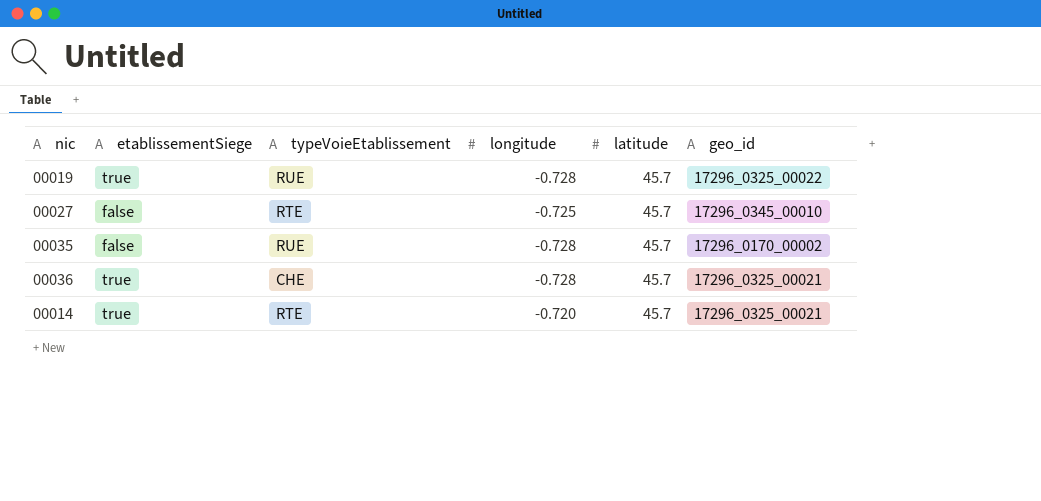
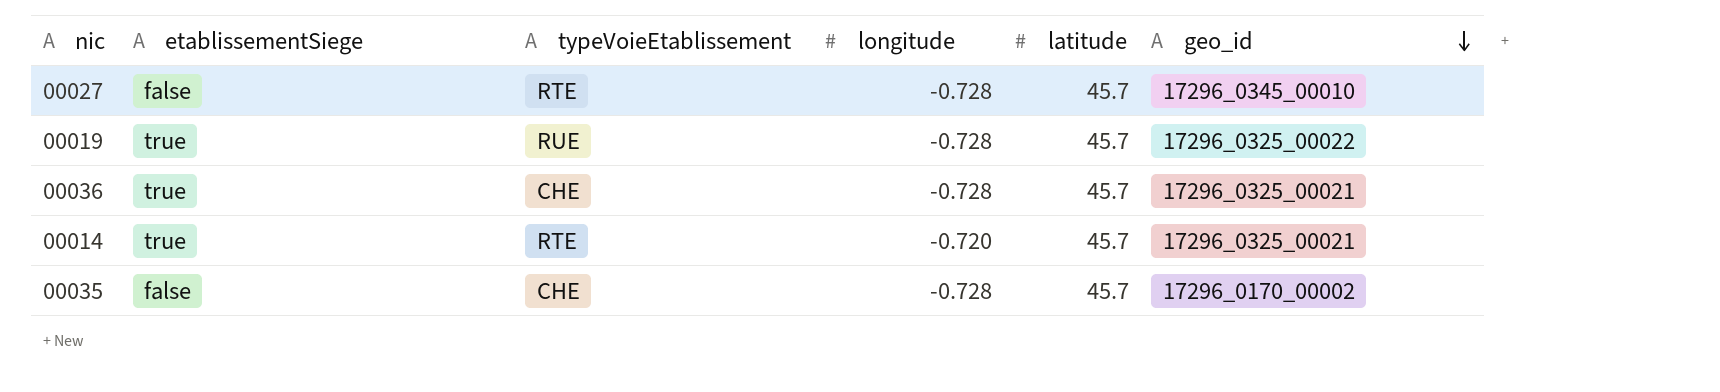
row order: none -> geo_id descending
00027 | longitude: -0.725 -> -0.728
00035 | typeVoieEtablissement: RUE -> CHE

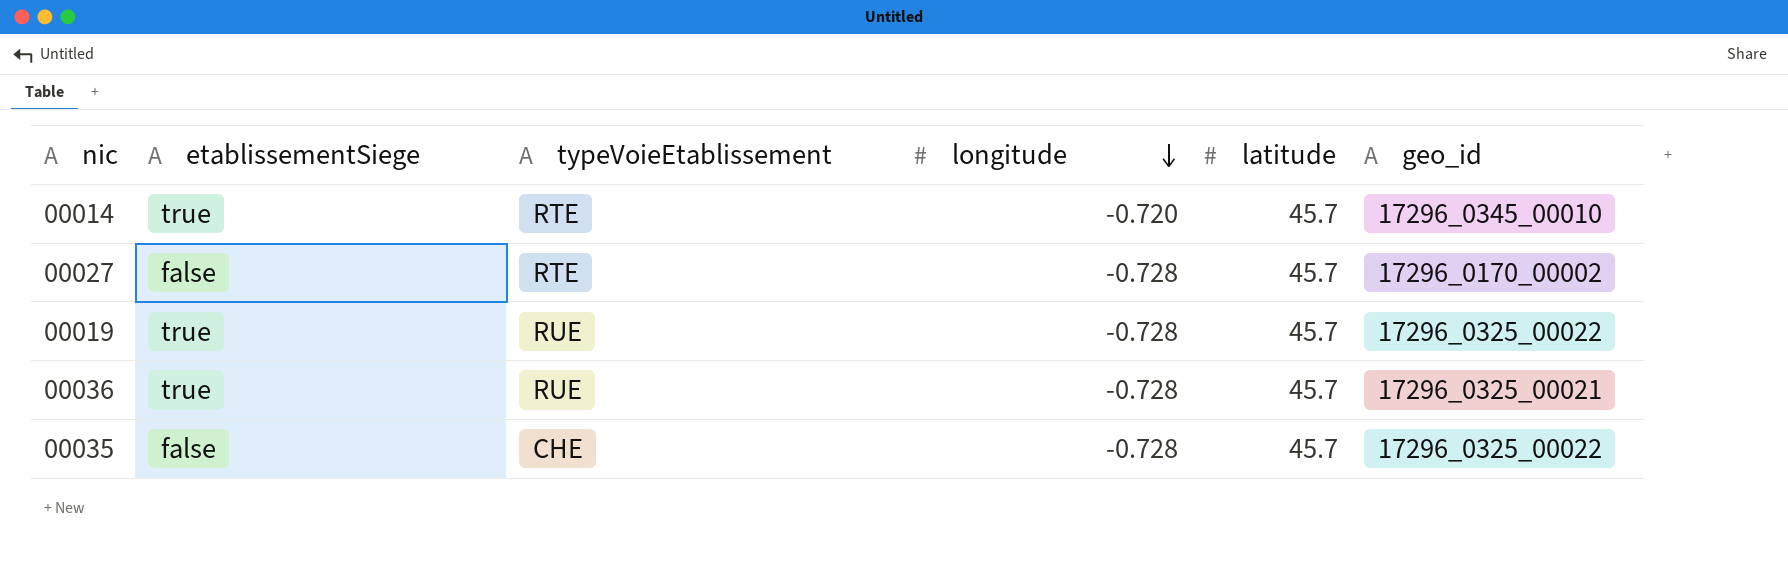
row order: geo_id descending -> longitude descending
00014 | geo_id: 17296_0325_00021 -> 17296_0345_00010
00027 | geo_id: 17296_0345_00010 -> 17296_0170_00002
00036 | typeVoieEtablissement: CHE -> RUE
00035 | geo_id: 17296_0170_00002 -> 17296_0325_00022

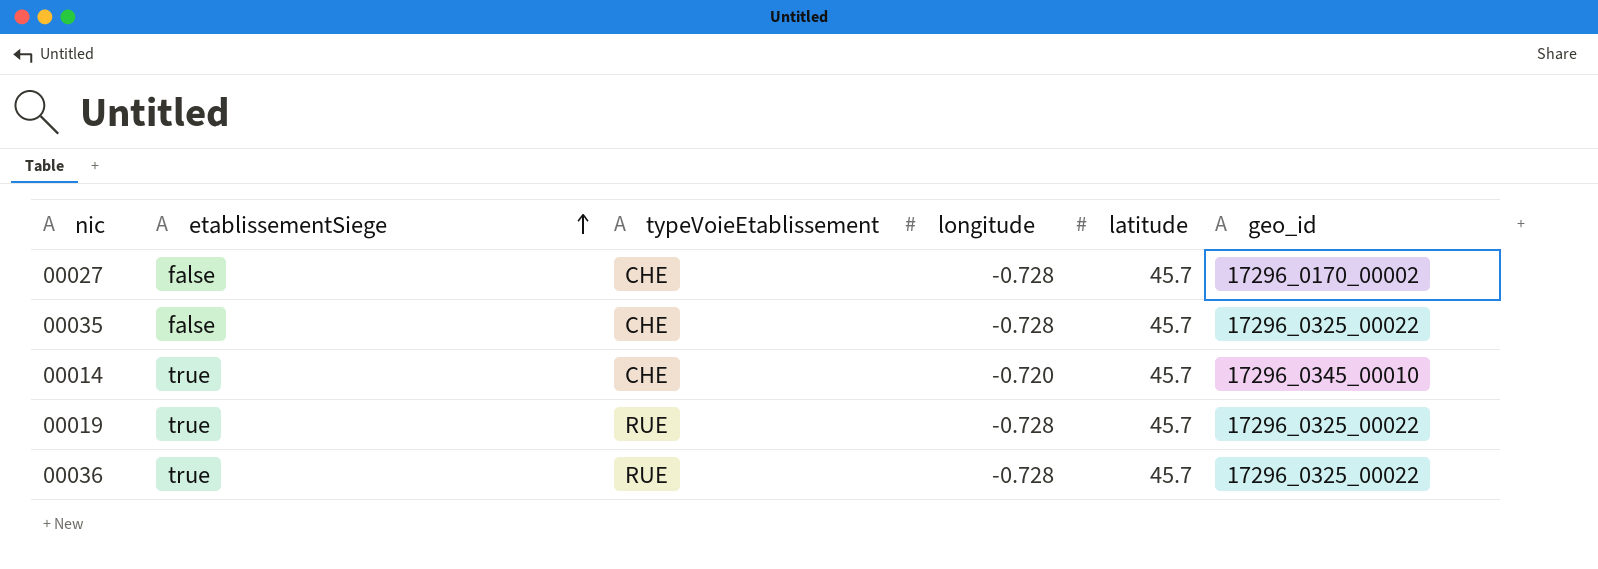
row order: longitude descending -> etablissementSiege ascending
00027 | typeVoieEtablissement: RTE -> CHE
00014 | typeVoieEtablissement: RTE -> CHE
00036 | geo_id: 17296_0325_00021 -> 17296_0325_00022

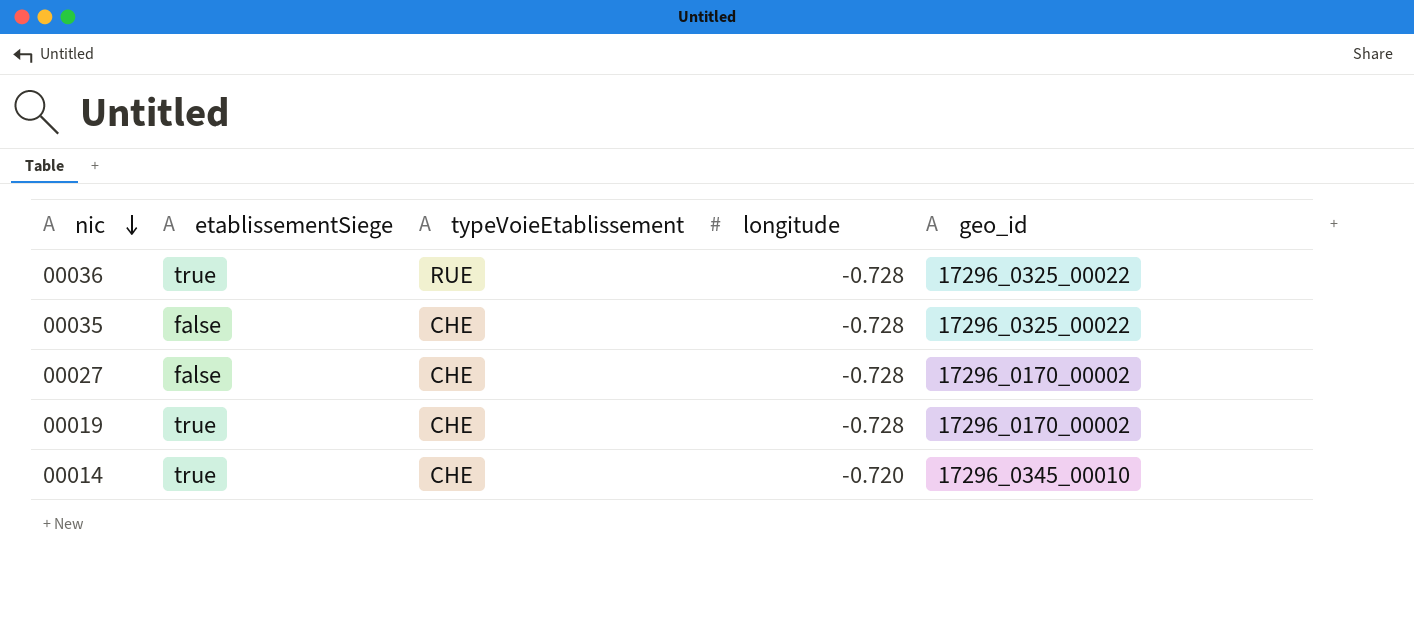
row order: etablissementSiege ascending -> nic descending
column latitude | position: 5 -> none
00019 | typeVoieEtablissement: RUE -> CHE
00019 | geo_id: 17296_0325_00022 -> 17296_0170_00002

